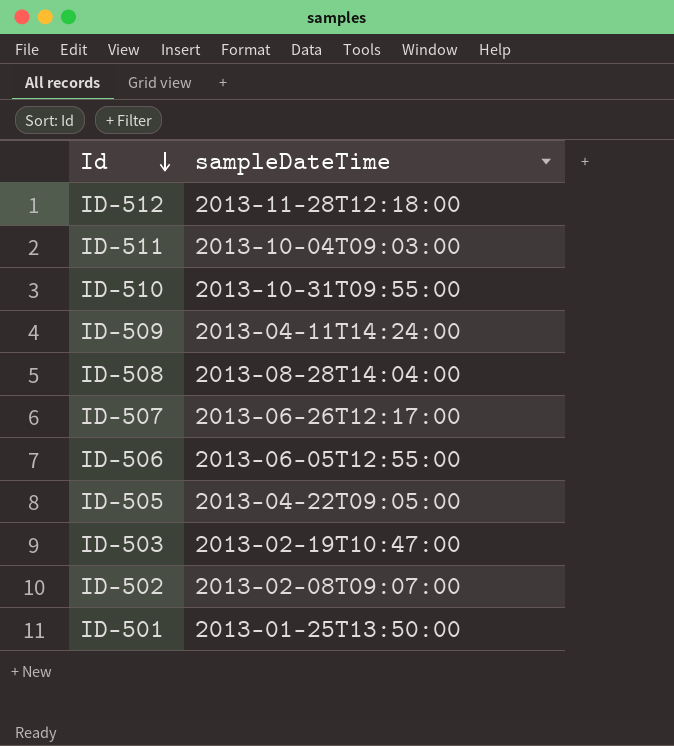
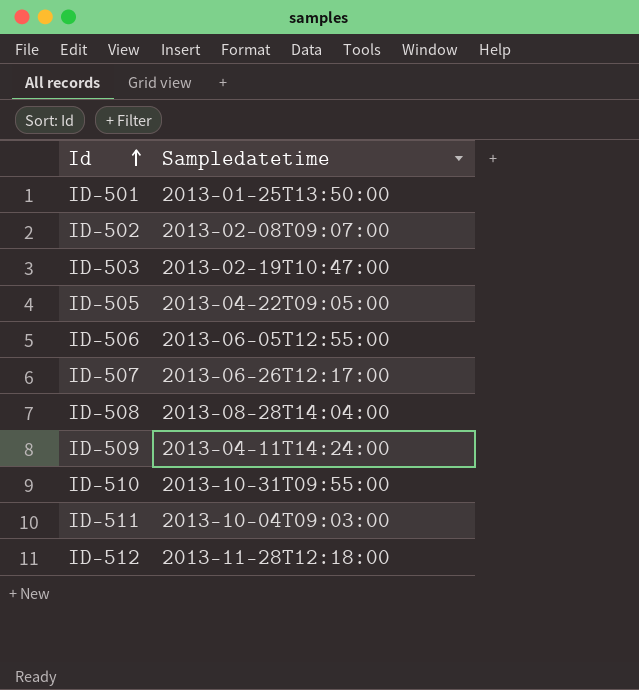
row order: Id descending -> Id ascending
column name: sampleDateTime -> Sampledatetime

